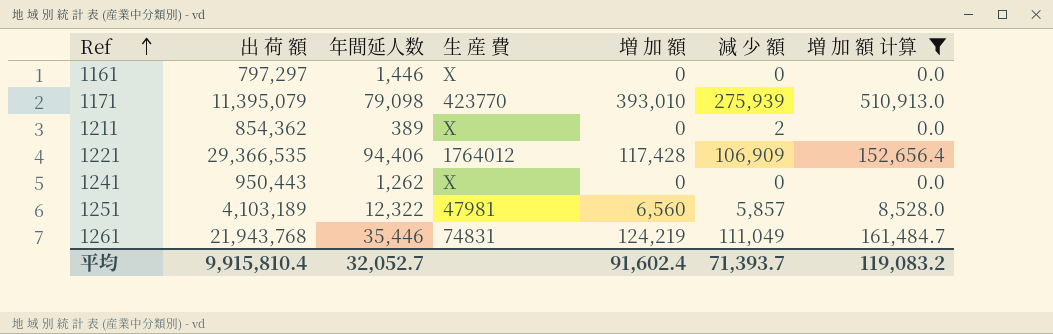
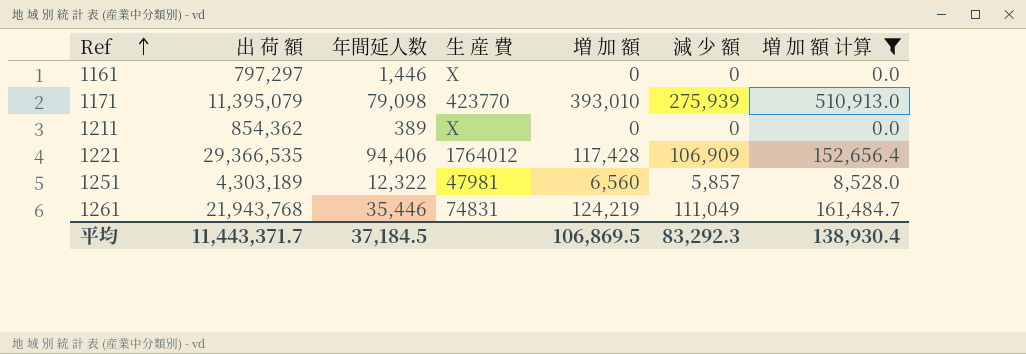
row 1241: 950,443 | 1,262 | X | 0 | 0 | 0.0 -> none
1211 | 減 少 額: 2 -> 0
1251 | 出 荷 額: 4,103,189 -> 4,303,189
平均 | 出 荷 額: 9,915,810.4 -> 11,443,371.7
平均 | 年間延人数: 32,052.7 -> 37,184.5
平均 | 増 加 額: 91,602.4 -> 106,869.5
平均 | 減 少 額: 71,393.7 -> 83,292.3
平均 | 増 加 額 计算: 119,083.2 -> 138,930.4

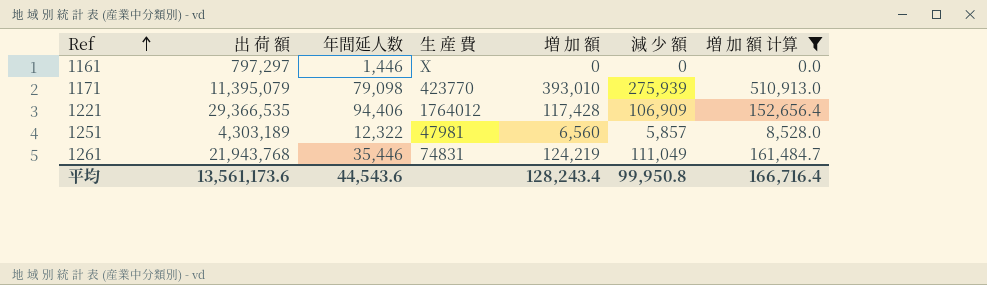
row 1211: 854,362 | 389 | X | 0 | 0 | 0.0 -> none
平均 | 出 荷 額: 11,443,371.7 -> 13,561,173.6
平均 | 年間延人数: 37,184.5 -> 44,543.6
平均 | 増 加 額: 106,869.5 -> 128,243.4
平均 | 減 少 額: 83,292.3 -> 99,950.8
平均 | 増 加 額 计算: 138,930.4 -> 166,716.4

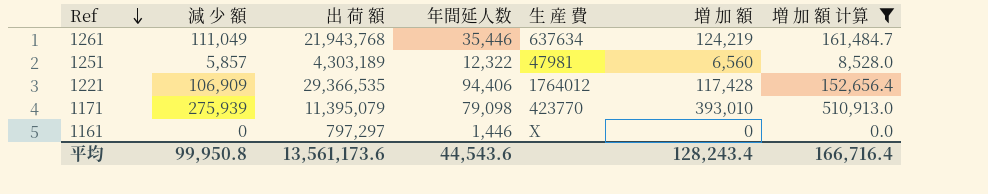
row order: Ref ascending -> Ref descending
column 減 少 額 | position: 6 -> 2
1261 | 生 産 費: 74831 -> 637634

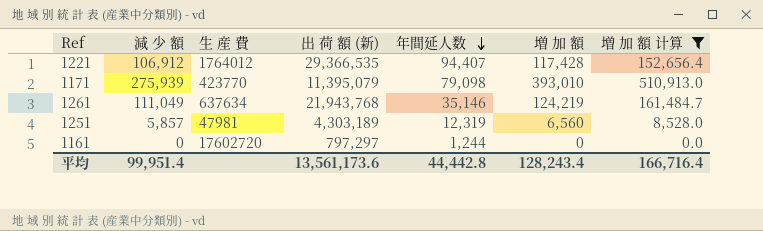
row order: Ref descending -> 年間延人数 descending
column 生 産 費 | position: 5 -> 3
column name: 出 荷 額 -> 出 荷 額 (新)
1221 | 減 少 額: 106,909 -> 106,912
1221 | 年間延人数: 94,406 -> 94,407
1261 | 年間延人数: 35,446 -> 35,146
1251 | 年間延人数: 12,322 -> 12,319
1161 | 生 産 費: X -> 17602720
1161 | 年間延人数: 1,446 -> 1,244
平均 | 減 少 額: 99,950.8 -> 99,951.4
平均 | 年間延人数: 44,543.6 -> 44,442.8

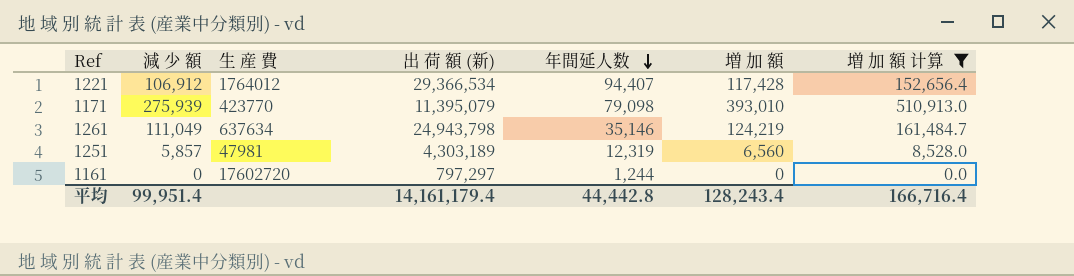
1221 | 出 荷 額 (新): 29,366,535 -> 29,366,534
1261 | 出 荷 額 (新): 21,943,768 -> 24,943,798
平均 | 出 荷 額 (新): 13,561,173.6 -> 14,161,179.4

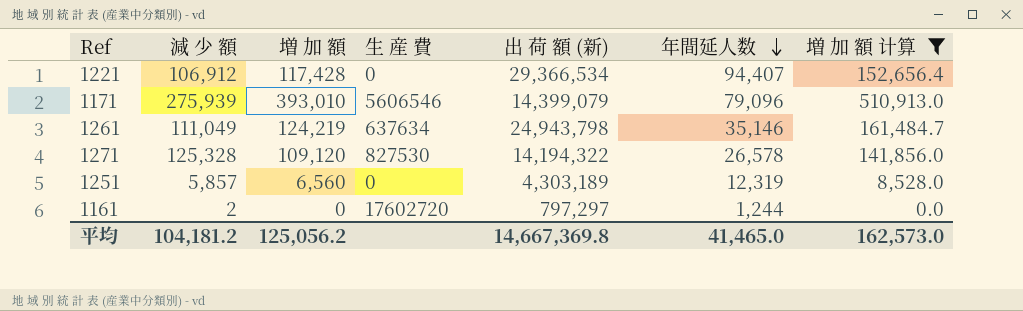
column 増 加 額 | position: 6 -> 3
1221 | 生 産 費: 1764012 -> 0
1171 | 生 産 費: 423770 -> 5606546
1171 | 出 荷 額 (新): 11,395,079 -> 14,399,079
1171 | 年間延人数: 79,098 -> 79,096
row 1271: none -> 125,328 | 109,120 | 827530 | 14,194,322 | 26,578 | 141,856.0
1251 | 生 産 費: 47981 -> 0
1161 | 減 少 額: 0 -> 2
平均 | 減 少 額: 99,951.4 -> 104,181.2
平均 | 増 加 額: 128,243.4 -> 125,056.2
平均 | 出 荷 額 (新): 14,161,179.4 -> 14,667,369.8
平均 | 年間延人数: 44,442.8 -> 41,465.0
平均 | 増 加 額 计算: 166,716.4 -> 162,573.0

